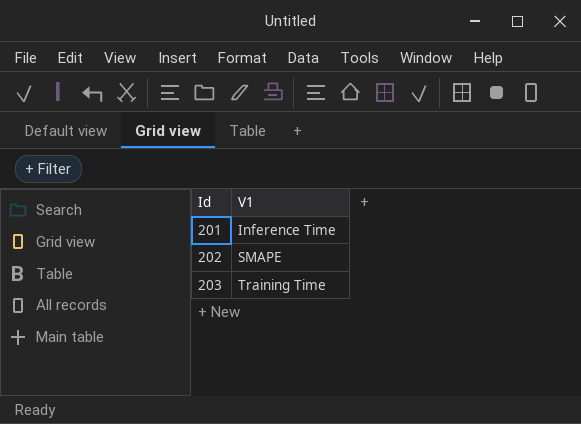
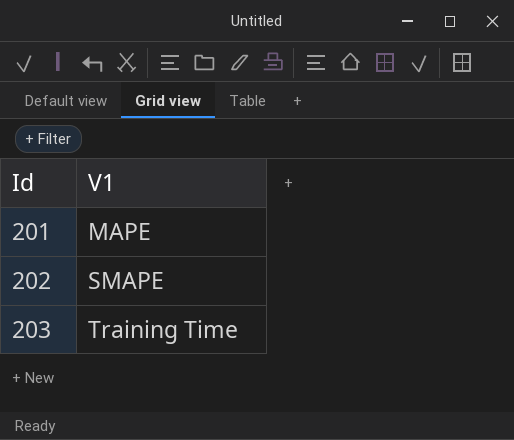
201 | V1: Inference Time -> MAPE

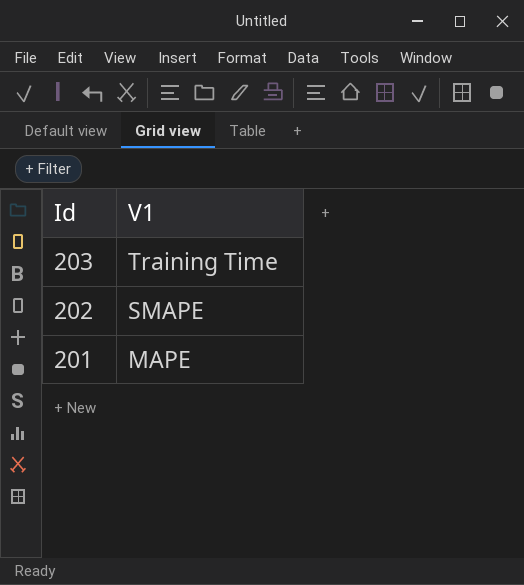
row order: Id ascending -> Id descending

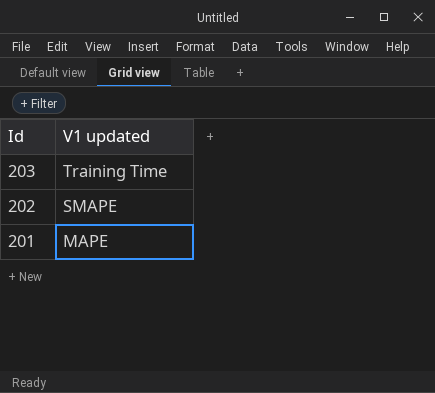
column name: V1 -> V1 updated

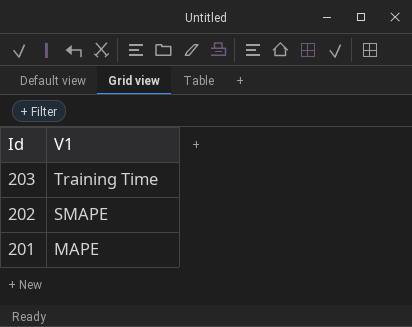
column name: V1 updated -> V1

